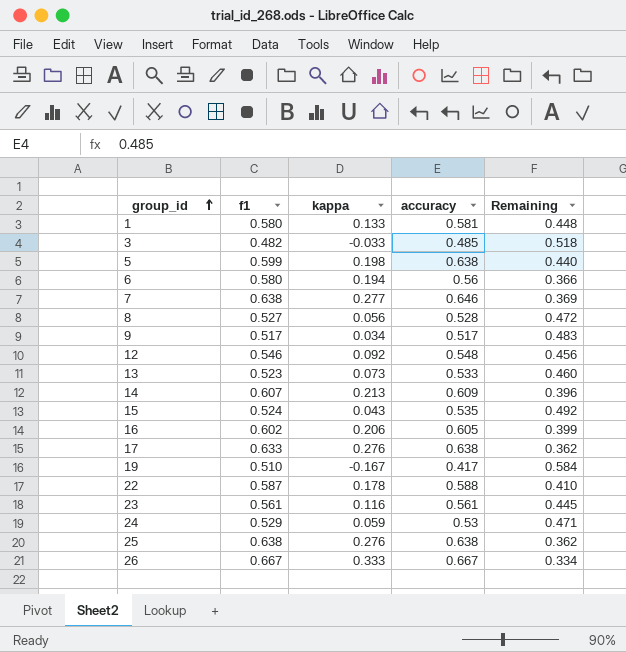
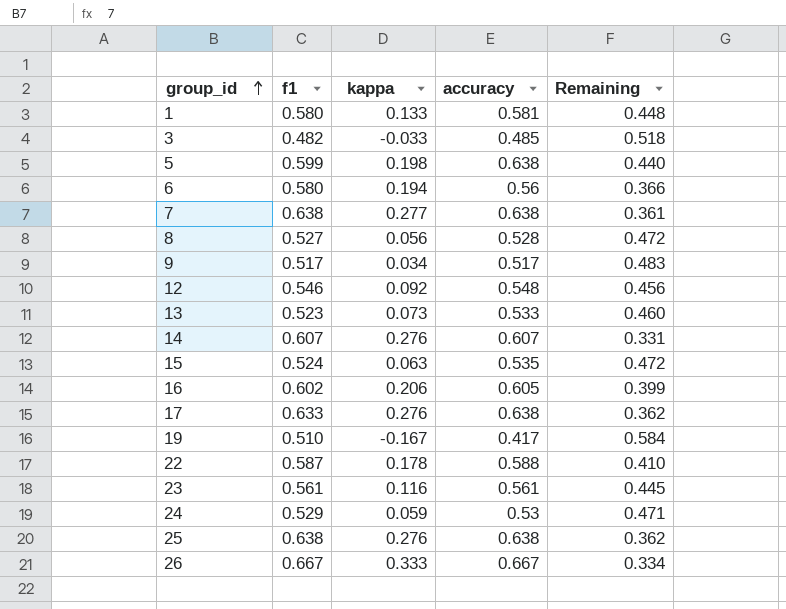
7 | accuracy: 0.646 -> 0.638
7 | Remaining: 0.369 -> 0.361
14 | kappa: 0.213 -> 0.276
14 | accuracy: 0.609 -> 0.607
14 | Remaining: 0.396 -> 0.331
15 | kappa: 0.043 -> 0.063
15 | Remaining: 0.492 -> 0.472

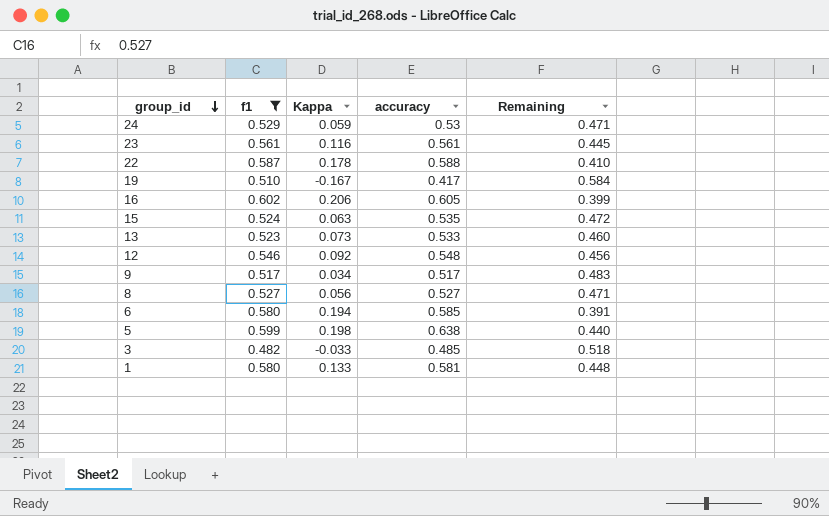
filter: none -> f1 <= 0.602
row order: group_id ascending -> group_id descending
column name: kappa -> Kappa
8 | accuracy: 0.528 -> 0.527
8 | Remaining: 0.472 -> 0.471
6 | accuracy: 0.56 -> 0.585
6 | Remaining: 0.366 -> 0.391

